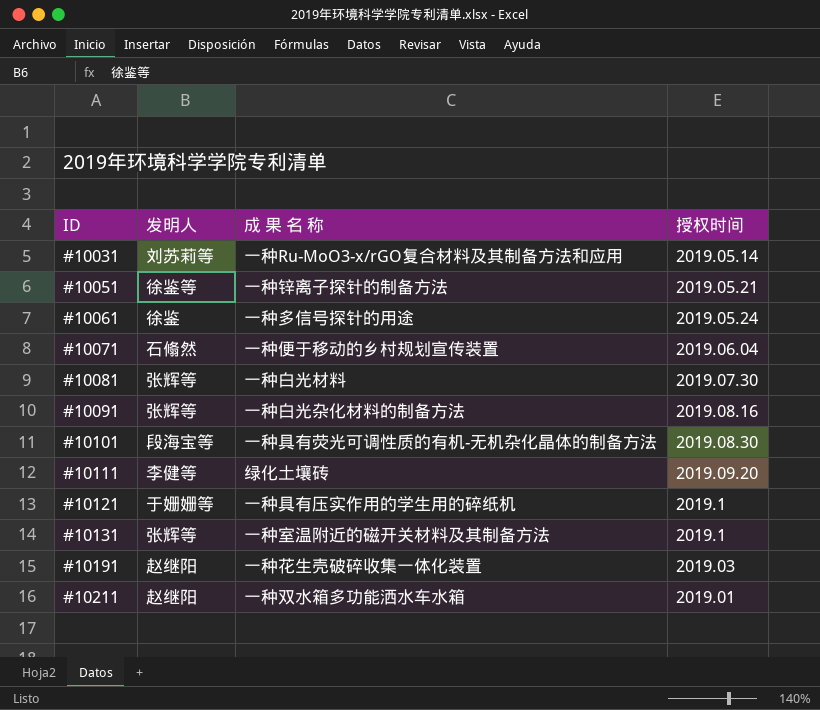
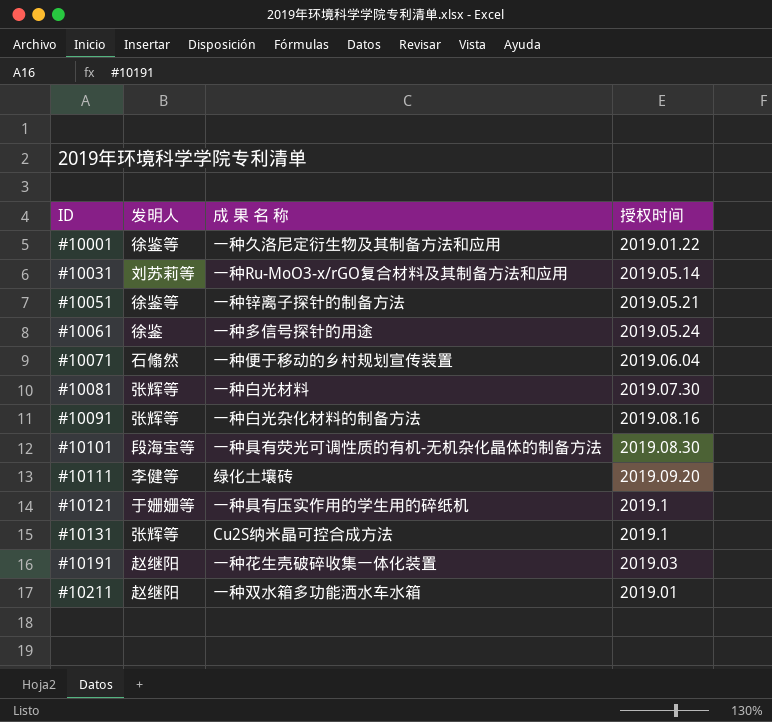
row #10001: none -> 徐鉴等 | 一种久洛尼定衍生物及其制备方法和应用 | 2019.01.22
#10131 | 成 果 名 称: 一种室温附近的磁开关材料及其制备方法 -> Cu2S纳米晶可控合成方法

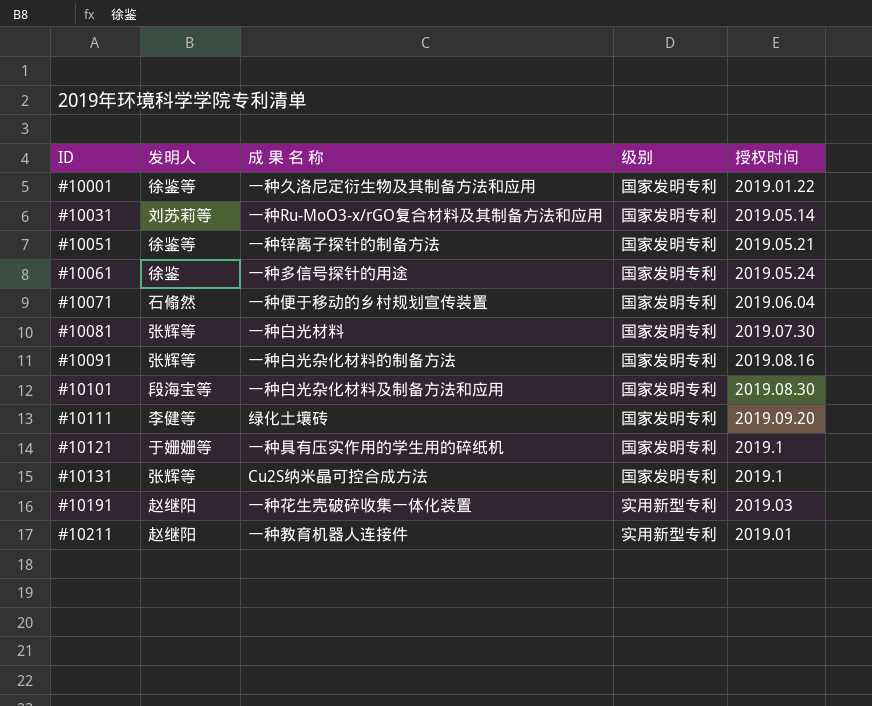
column 级别 | position: none -> 4
#10101 | 成 果 名 称: 一种具有荧光可调性质的有机-无机杂化晶体的制备方法 -> 一种白光杂化材料及制备方法和应用
#10211 | 成 果 名 称: 一种双水箱多功能洒水车水箱 -> 一种教育机器人连接件

